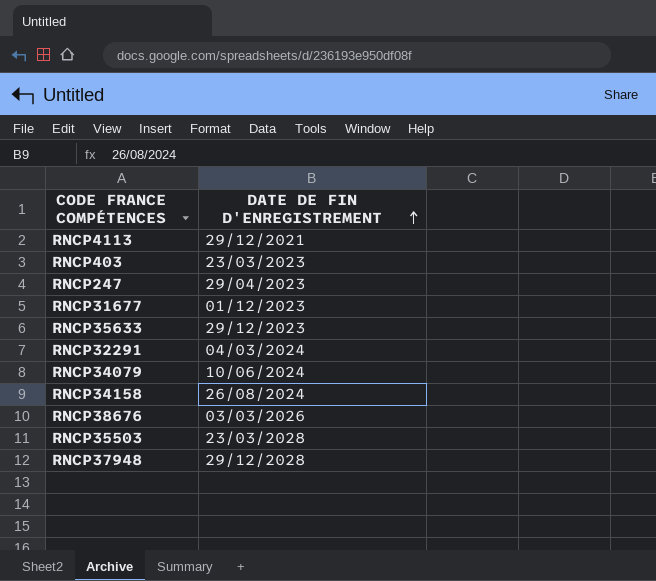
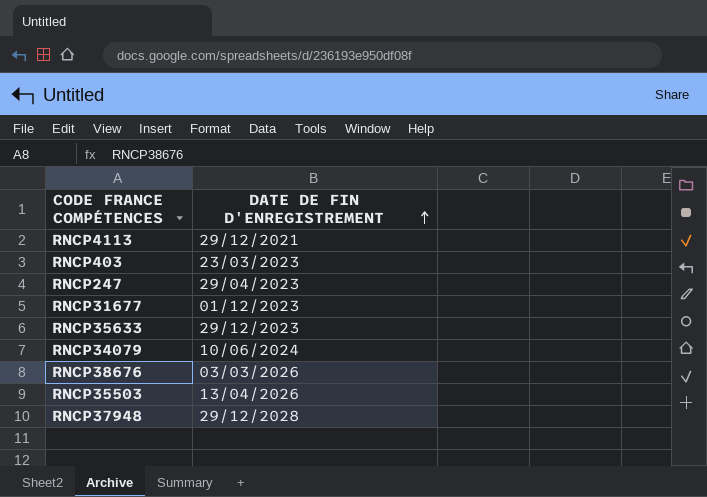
row RNCP32291: 04/03/2024 -> none
row RNCP34158: 26/08/2024 -> none
RNCP35503 | DATE DE FIN D'ENREGISTREMENT: 23/03/2028 -> 13/04/2026

